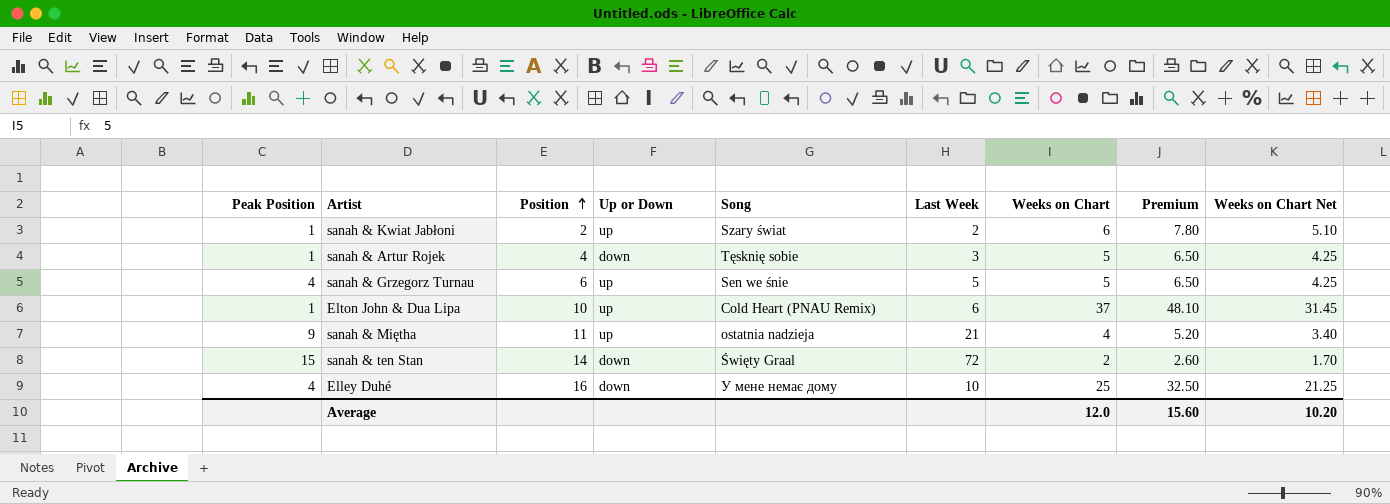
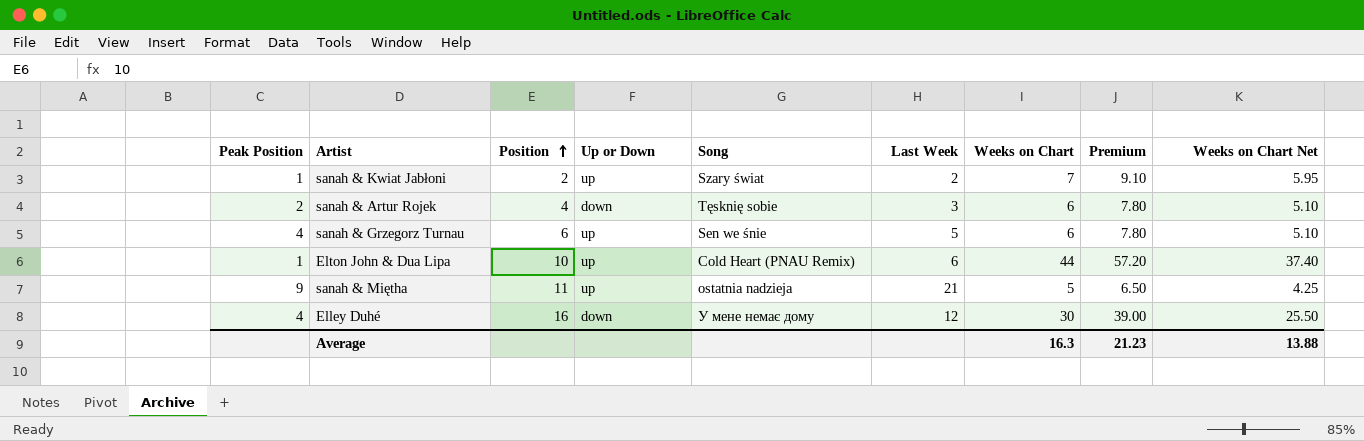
row sanah & ten Stan: 15 | 14 | down | Święty Graal | 72 | 2 | 2.60 | 1.70 -> none
sanah & Kwiat Jabłoni | Weeks on Chart: 6 -> 7
sanah & Kwiat Jabłoni | Premium: 7.80 -> 9.10
sanah & Kwiat Jabłoni | Weeks on Chart Net: 5.10 -> 5.95
sanah & Artur Rojek | Peak Position: 1 -> 2
sanah & Artur Rojek | Weeks on Chart: 5 -> 6
sanah & Artur Rojek | Premium: 6.50 -> 7.80
sanah & Artur Rojek | Weeks on Chart Net: 4.25 -> 5.10
sanah & Grzegorz Turnau | Weeks on Chart: 5 -> 6
sanah & Grzegorz Turnau | Premium: 6.50 -> 7.80
sanah & Grzegorz Turnau | Weeks on Chart Net: 4.25 -> 5.10
Elton John & Dua Lipa | Weeks on Chart: 37 -> 44
Elton John & Dua Lipa | Premium: 48.10 -> 57.20
Elton John & Dua Lipa | Weeks on Chart Net: 31.45 -> 37.40
sanah & Miętha | Weeks on Chart: 4 -> 5
sanah & Miętha | Premium: 5.20 -> 6.50
sanah & Miętha | Weeks on Chart Net: 3.40 -> 4.25
Elley Duhé | Last Week: 10 -> 12
Elley Duhé | Weeks on Chart: 25 -> 30
Elley Duhé | Premium: 32.50 -> 39.00
Elley Duhé | Weeks on Chart Net: 21.25 -> 25.50
Average | Weeks on Chart: 12.0 -> 16.3
Average | Premium: 15.60 -> 21.23
Average | Weeks on Chart Net: 10.20 -> 13.88

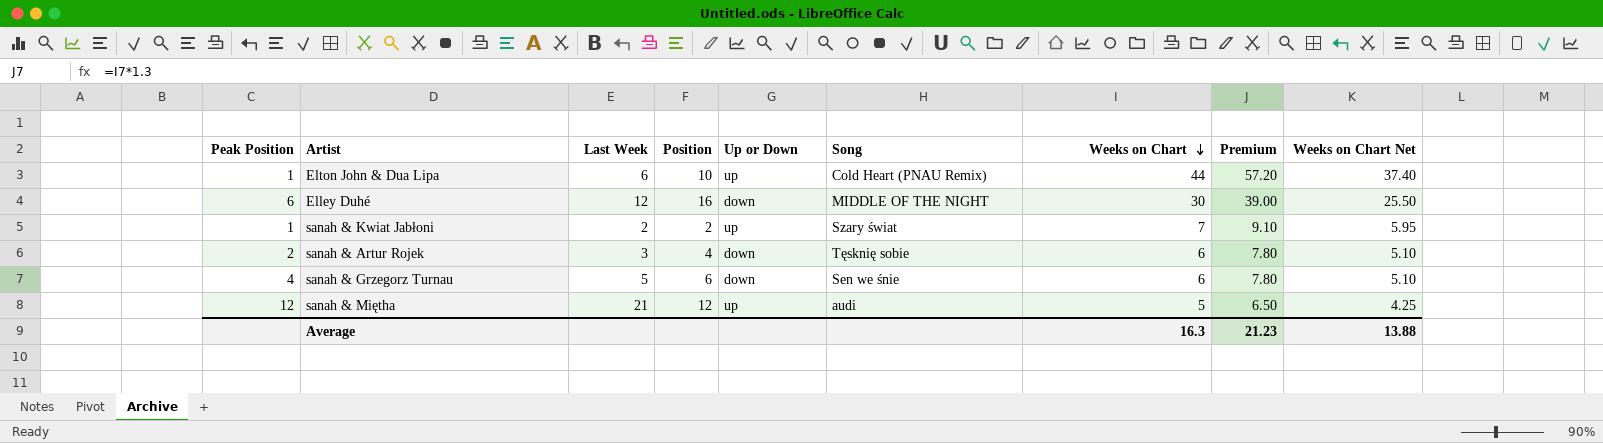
row order: Position ascending -> Weeks on Chart descending
column Last Week | position: 6 -> 3
Elley Duhé | Peak Position: 4 -> 6
Elley Duhé | Song: У мене немає дому -> MIDDLE OF THE NIGHT
sanah & Grzegorz Turnau | Up or Down: up -> down
sanah & Miętha | Peak Position: 9 -> 12
sanah & Miętha | Position: 11 -> 12
sanah & Miętha | Song: ostatnia nadzieja -> audi

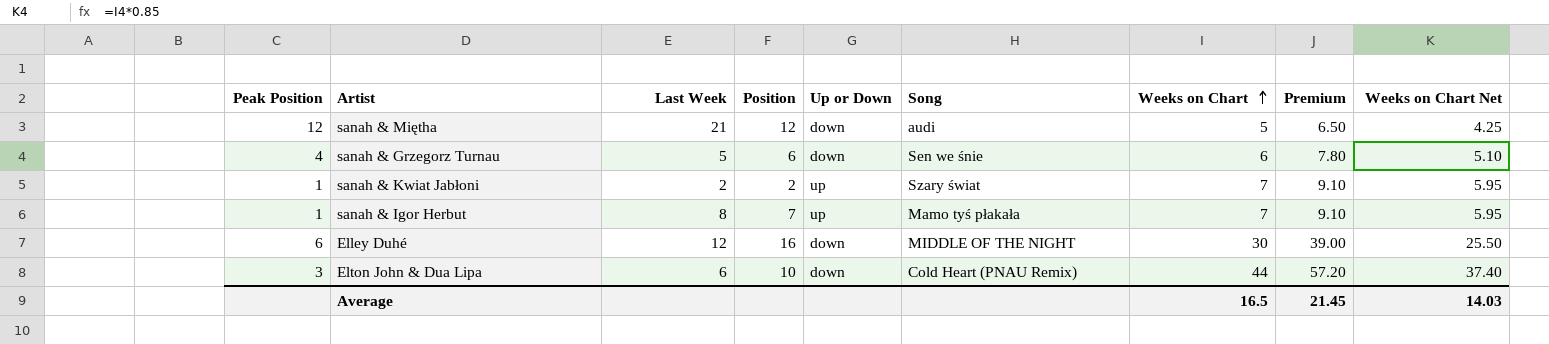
row order: Weeks on Chart descending -> Weeks on Chart ascending
row sanah & Artur Rojek: 2 | 3 | 4 | down | Tęsknię sobie | 6 | 7.80 | 5.10 -> none
sanah & Miętha | Up or Down: up -> down
row sanah & Igor Herbut: none -> 1 | 8 | 7 | up | Mamo tyś płakała | 7 | 9.10 | 5.95
Elton John & Dua Lipa | Peak Position: 1 -> 3
Elton John & Dua Lipa | Up or Down: up -> down
Average | Weeks on Chart: 16.3 -> 16.5
Average | Premium: 21.23 -> 21.45
Average | Weeks on Chart Net: 13.88 -> 14.03

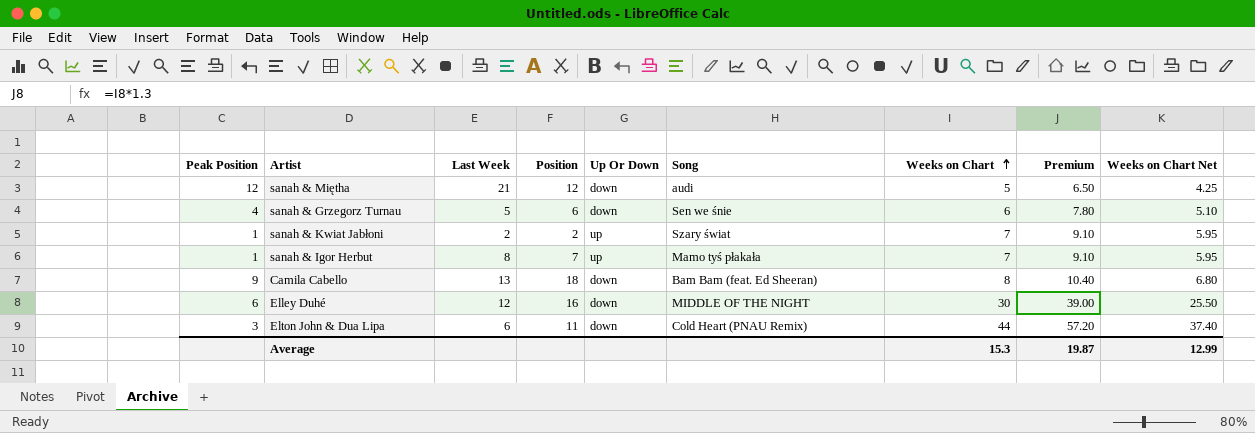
column name: Up or Down -> Up Or Down
row Camila Cabello: none -> 9 | 13 | 18 | down | Bam Bam (feat. Ed Sheeran) | 8 | 10.40 | 6.80
Elton John & Dua Lipa | Position: 10 -> 11
Average | Weeks on Chart: 16.5 -> 15.3
Average | Premium: 21.45 -> 19.87
Average | Weeks on Chart Net: 14.03 -> 12.99

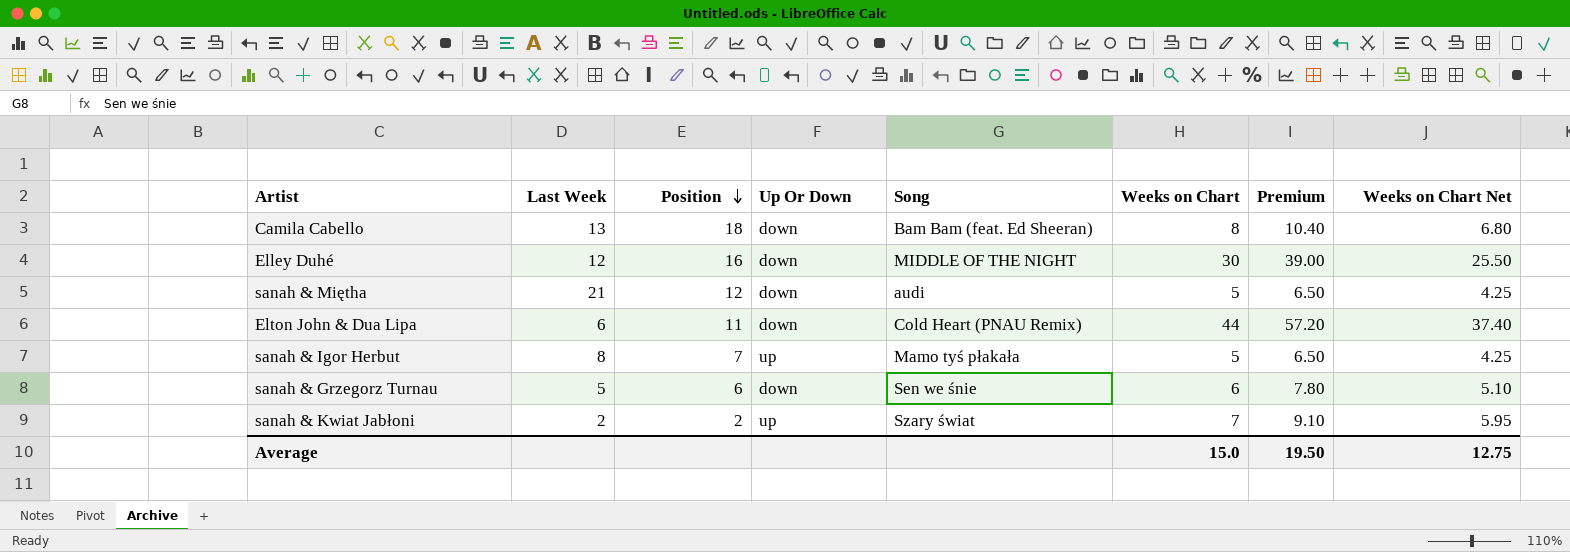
row order: Weeks on Chart ascending -> Position descending
column Peak Position | position: 1 -> none
sanah & Igor Herbut | Weeks on Chart: 7 -> 5
sanah & Igor Herbut | Premium: 9.10 -> 6.50
sanah & Igor Herbut | Weeks on Chart Net: 5.95 -> 4.25
Average | Weeks on Chart: 15.3 -> 15.0
Average | Premium: 19.87 -> 19.50
Average | Weeks on Chart Net: 12.99 -> 12.75

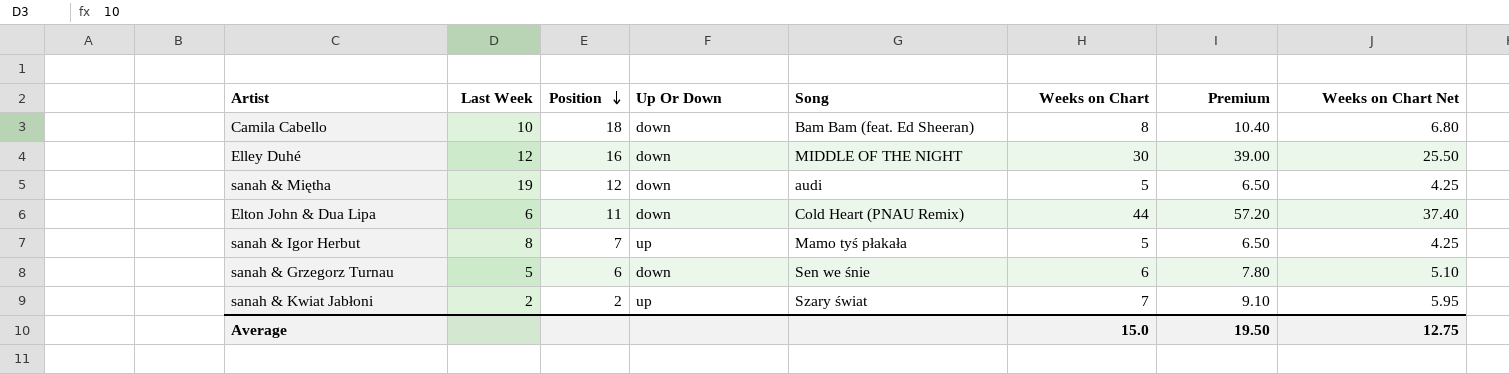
Camila Cabello | Last Week: 13 -> 10
sanah & Miętha | Last Week: 21 -> 19

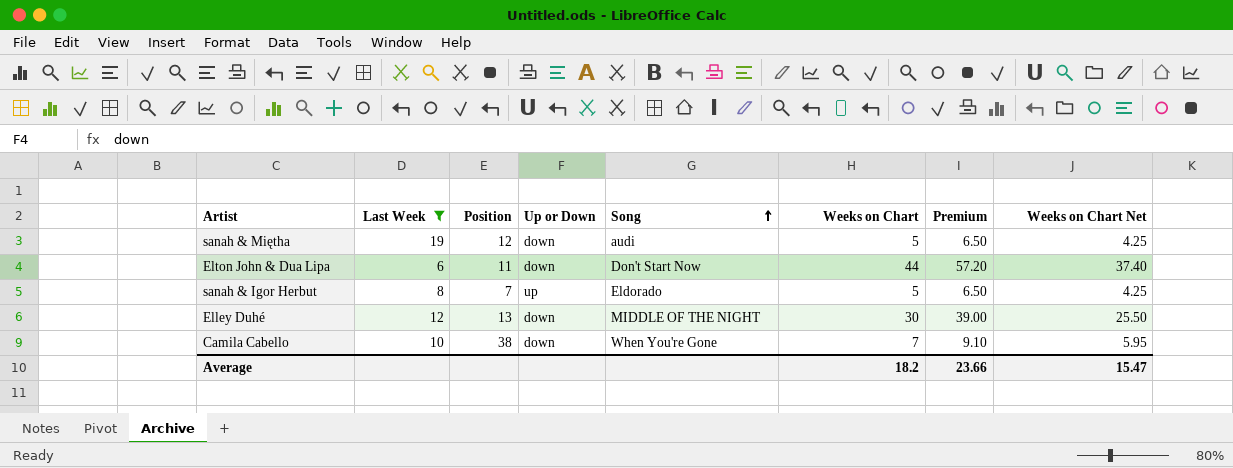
filter: none -> Last Week >= 6
row order: Position descending -> Song ascending
column name: Up Or Down -> Up or Down
Elton John & Dua Lipa | Song: Cold Heart (PNAU Remix) -> Don't Start Now
sanah & Igor Herbut | Song: Mamo tyś płakała -> Eldorado
Elley Duhé | Position: 16 -> 13
Camila Cabello | Position: 18 -> 38
Camila Cabello | Song: Bam Bam (feat. Ed Sheeran) -> When You're Gone
Camila Cabello | Weeks on Chart: 8 -> 7
Camila Cabello | Premium: 10.40 -> 9.10
Camila Cabello | Weeks on Chart Net: 6.80 -> 5.95
Average | Weeks on Chart: 15.0 -> 18.2
Average | Premium: 19.50 -> 23.66
Average | Weeks on Chart Net: 12.75 -> 15.47

